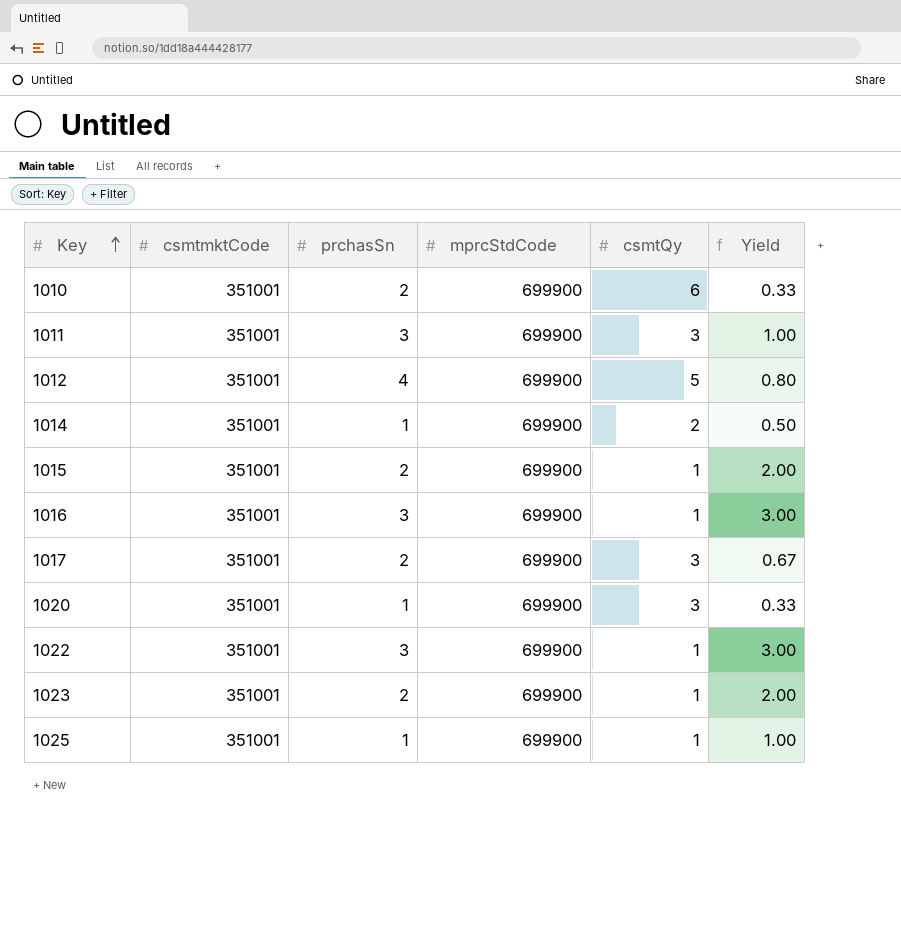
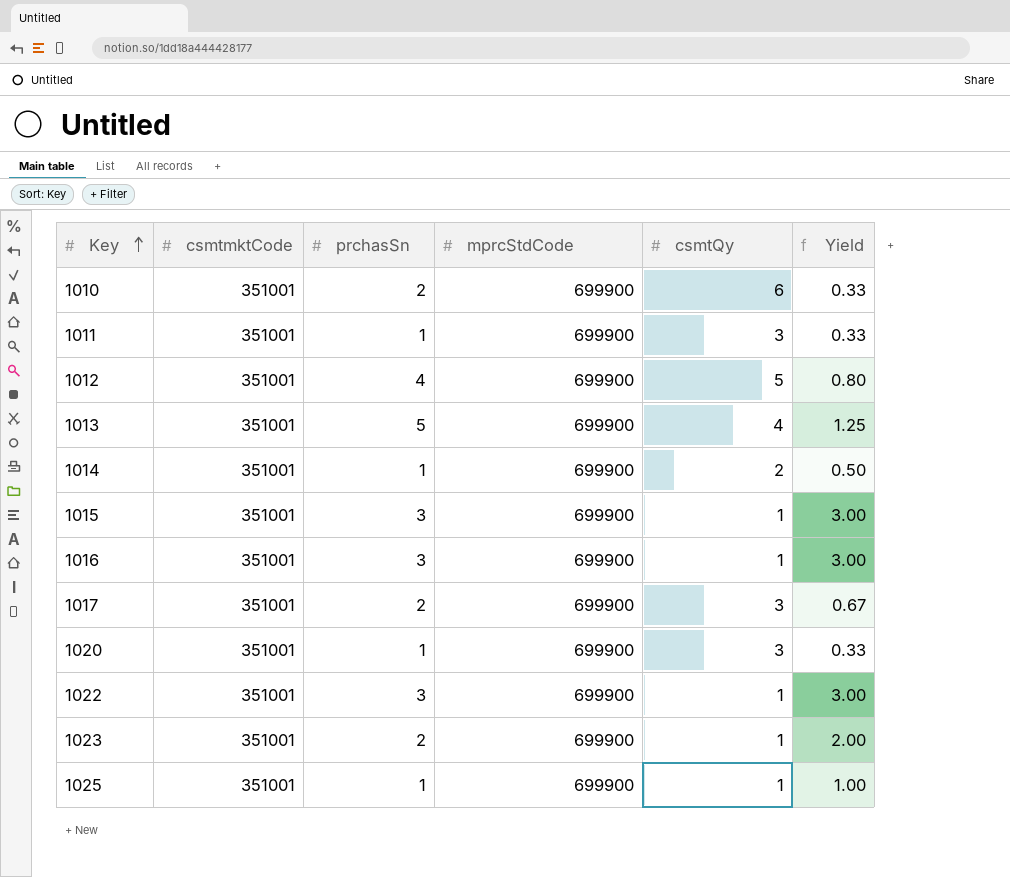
1011 | prchasSn: 3 -> 1
1011 | Yield: 1.00 -> 0.33
row 1013: none -> 351001 | 5 | 699900 | 4 | 1.25
1015 | prchasSn: 2 -> 3
1015 | Yield: 2.00 -> 3.00

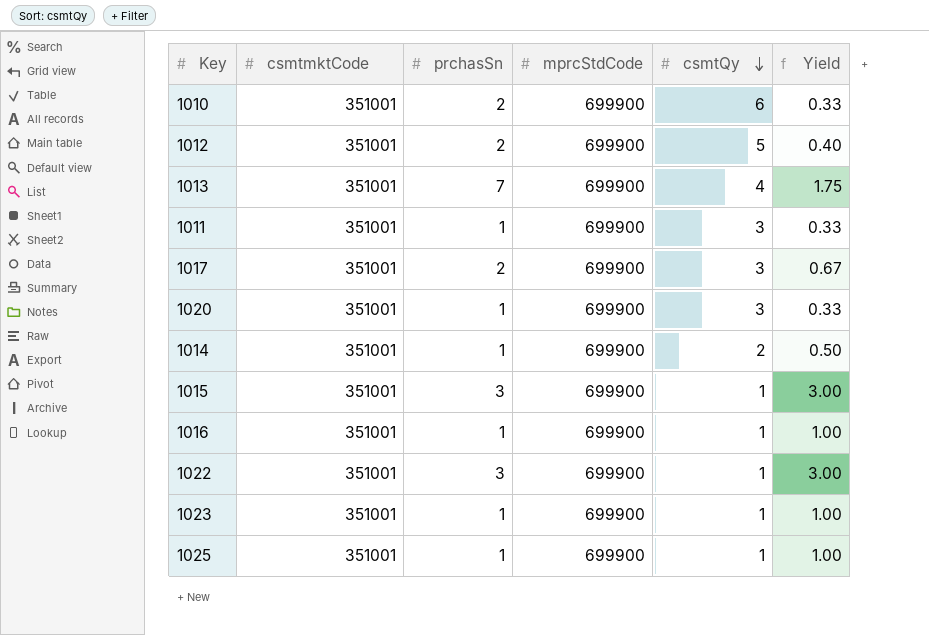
row order: Key ascending -> csmtQy descending
1012 | prchasSn: 4 -> 2
1012 | Yield: 0.80 -> 0.40
1013 | prchasSn: 5 -> 7
1013 | Yield: 1.25 -> 1.75
1016 | prchasSn: 3 -> 1
1016 | Yield: 3.00 -> 1.00
1023 | prchasSn: 2 -> 1
1023 | Yield: 2.00 -> 1.00

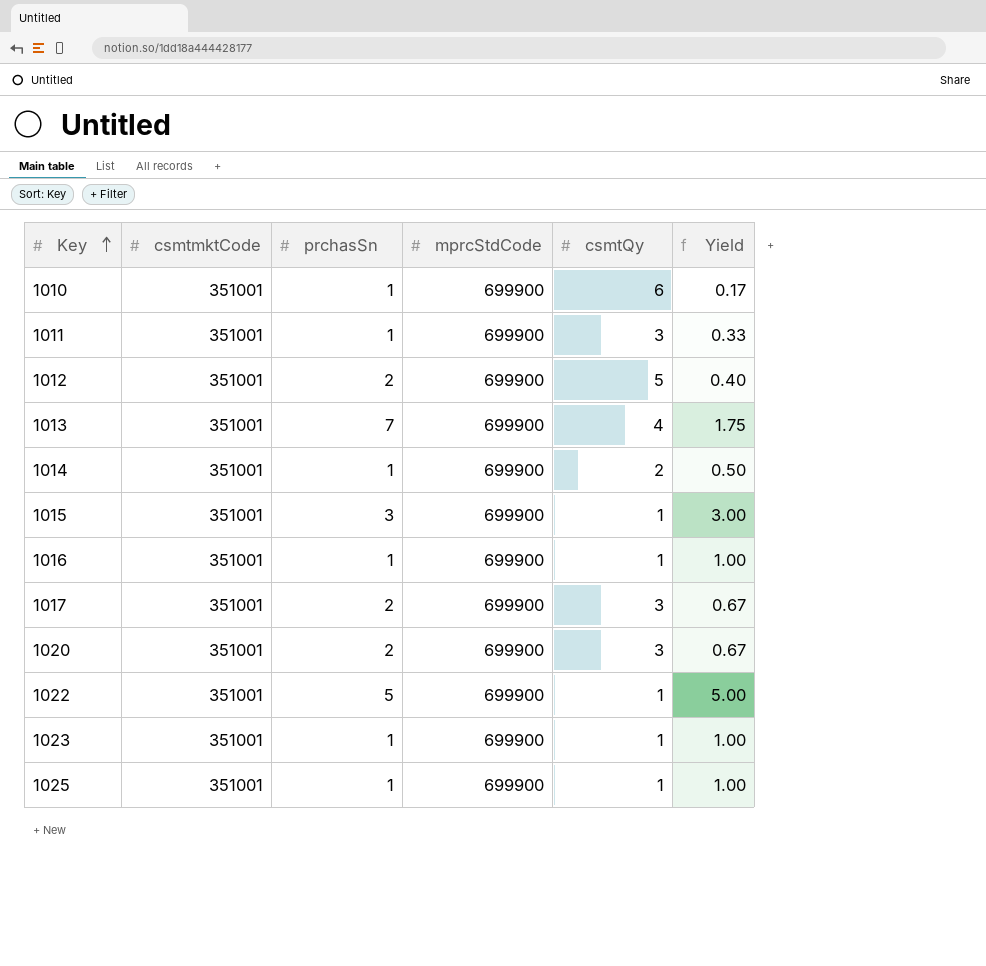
row order: csmtQy descending -> Key ascending
1010 | prchasSn: 2 -> 1
1010 | Yield: 0.33 -> 0.17
1020 | prchasSn: 1 -> 2
1020 | Yield: 0.33 -> 0.67
1022 | prchasSn: 3 -> 5
1022 | Yield: 3.00 -> 5.00

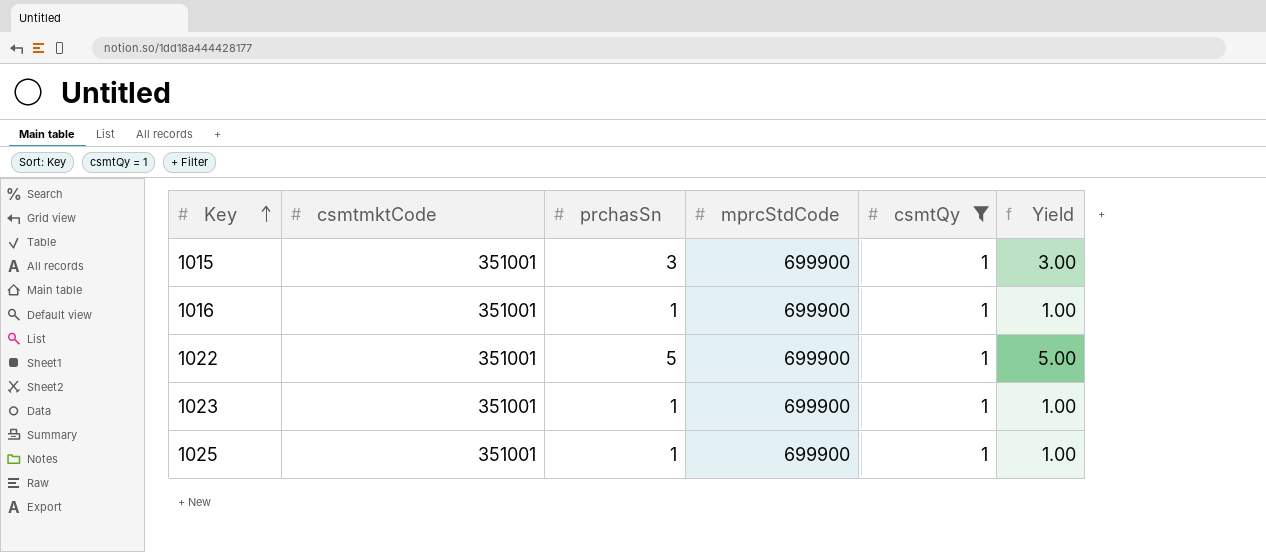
filter: none -> csmtQy = 1

